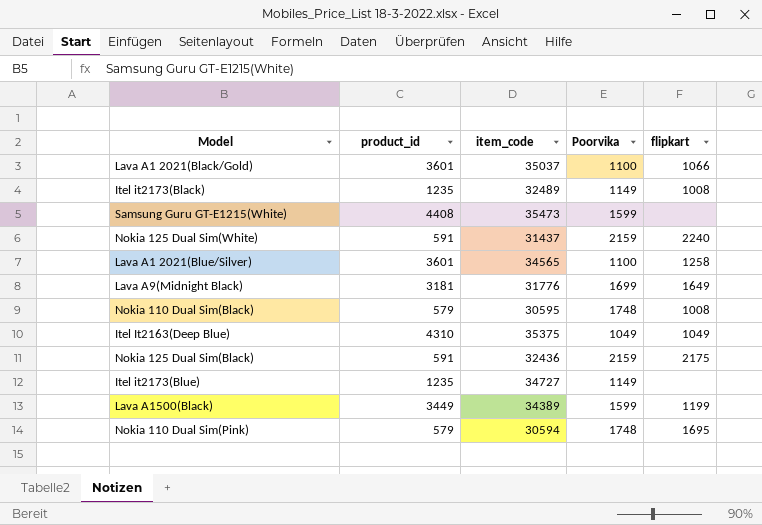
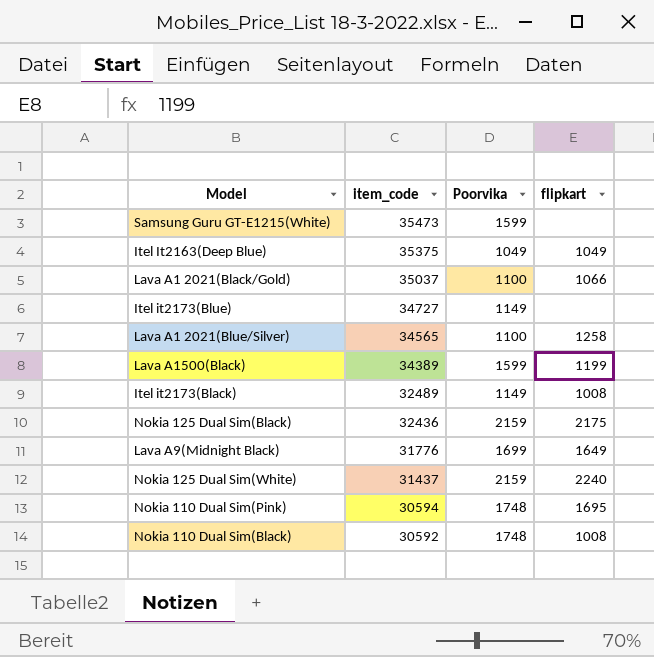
row order: none -> item_code descending
column product_id | position: 2 -> none
Nokia 110 Dual Sim(Black) | item_code: 30595 -> 30592

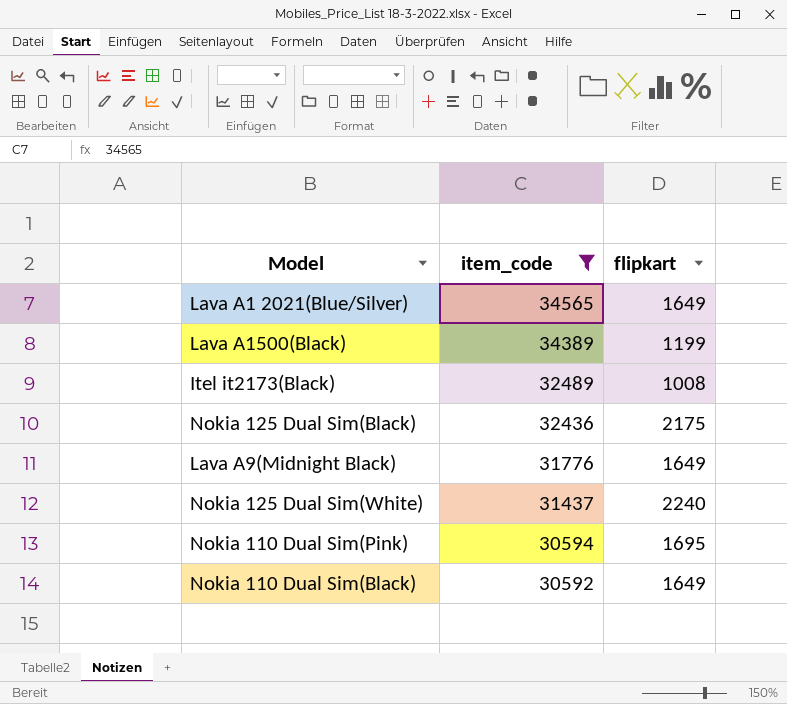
filter: none -> item_code <= 34565
column Poorvika | position: 3 -> none
Lava A1 2021(Blue/Silver) | flipkart: 1258 -> 1649
Nokia 110 Dual Sim(Black) | flipkart: 1008 -> 1649

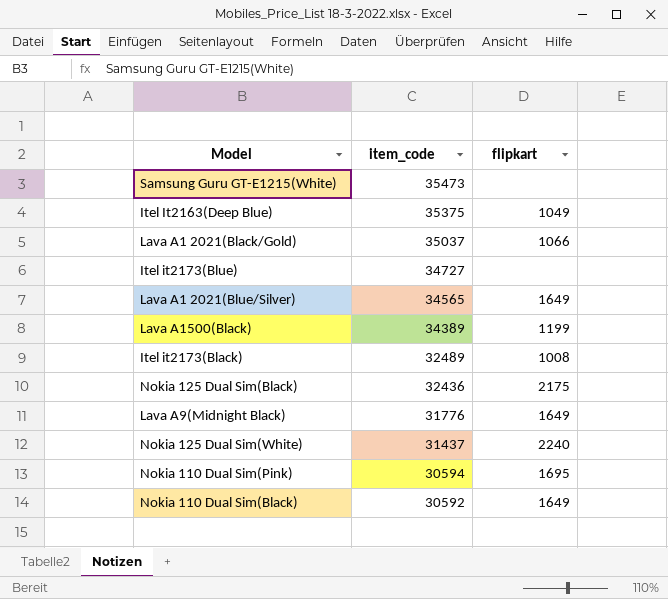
filter: item_code <= 34565 -> none

